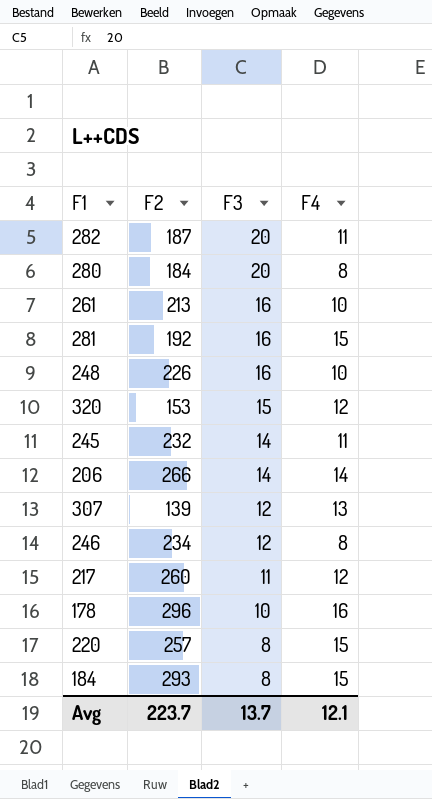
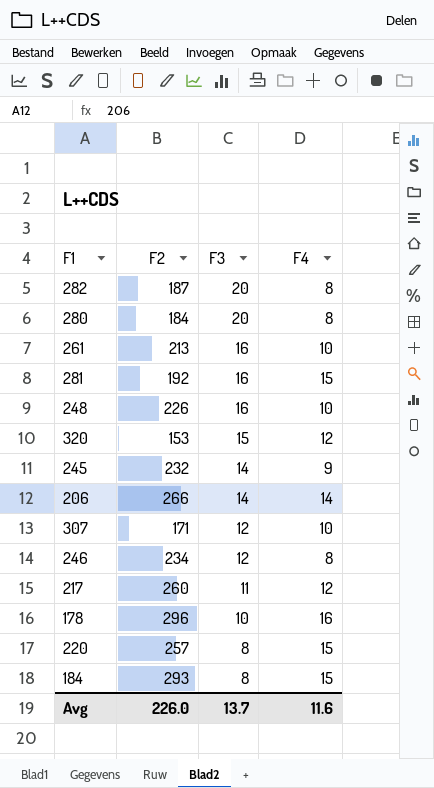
282 | F4: 11 -> 8
245 | F4: 11 -> 9
307 | F2: 139 -> 171
307 | F4: 13 -> 10
Avg | F2: 223.7 -> 226.0
Avg | F4: 12.1 -> 11.6

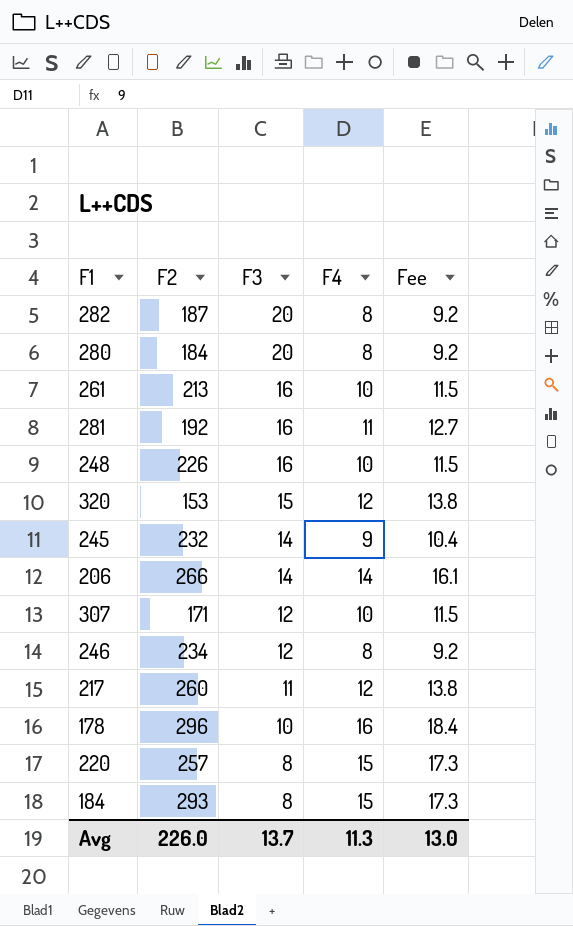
column Fee | formula: none -> [F4] * 1.15
281 | F4: 15 -> 11
Avg | F4: 11.6 -> 11.3

